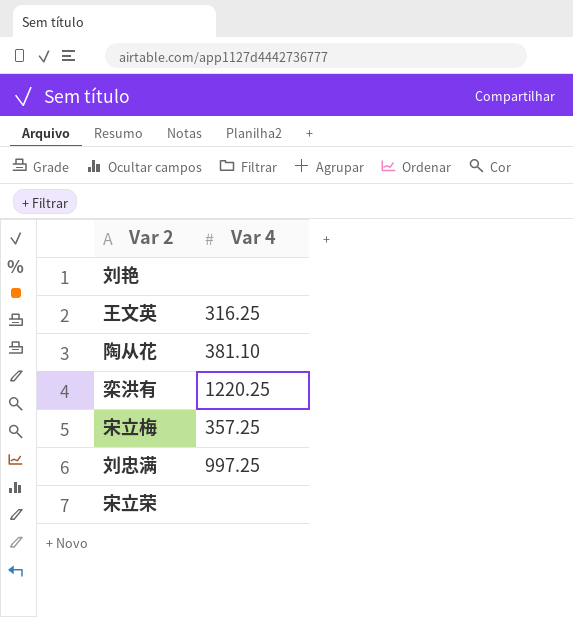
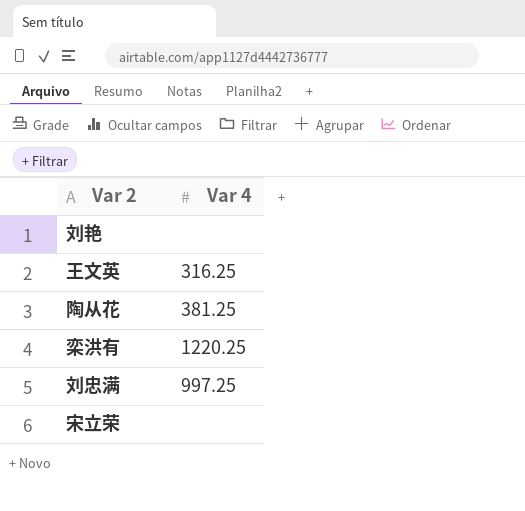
row 宋立梅: 357.25 -> none
陶从花 | Var 4: 381.10 -> 381.25

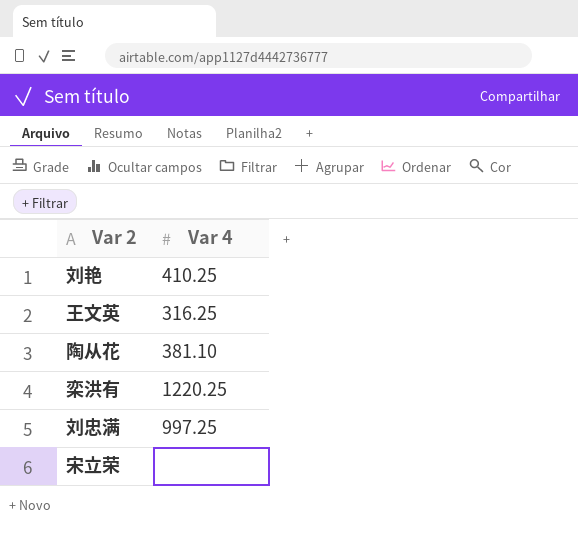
刘艳 | Var 4: none -> 410.25
陶从花 | Var 4: 381.25 -> 381.10

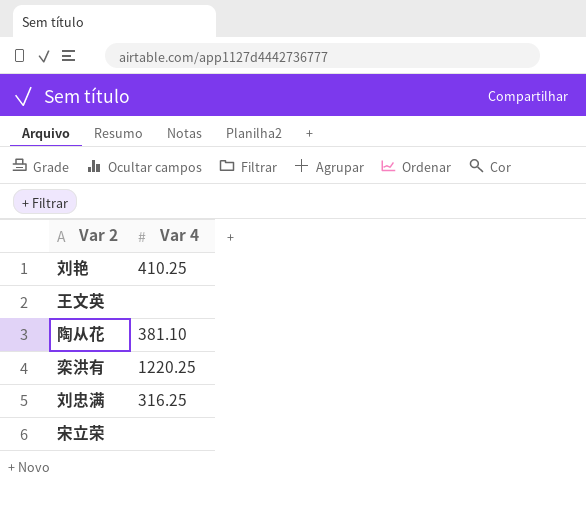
王文英 | Var 4: 316.25 -> none
刘忠满 | Var 4: 997.25 -> 316.25

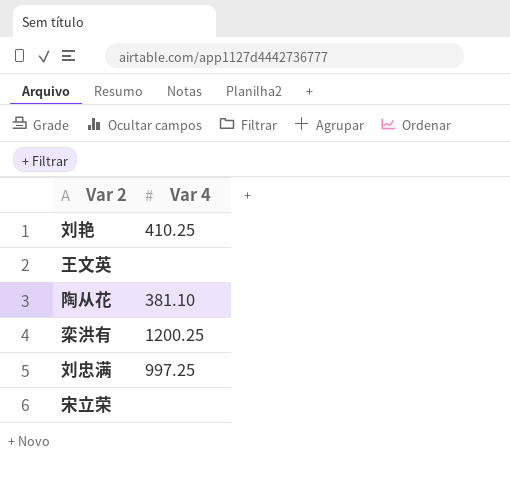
栾洪有 | Var 4: 1220.25 -> 1200.25
刘忠满 | Var 4: 316.25 -> 997.25

